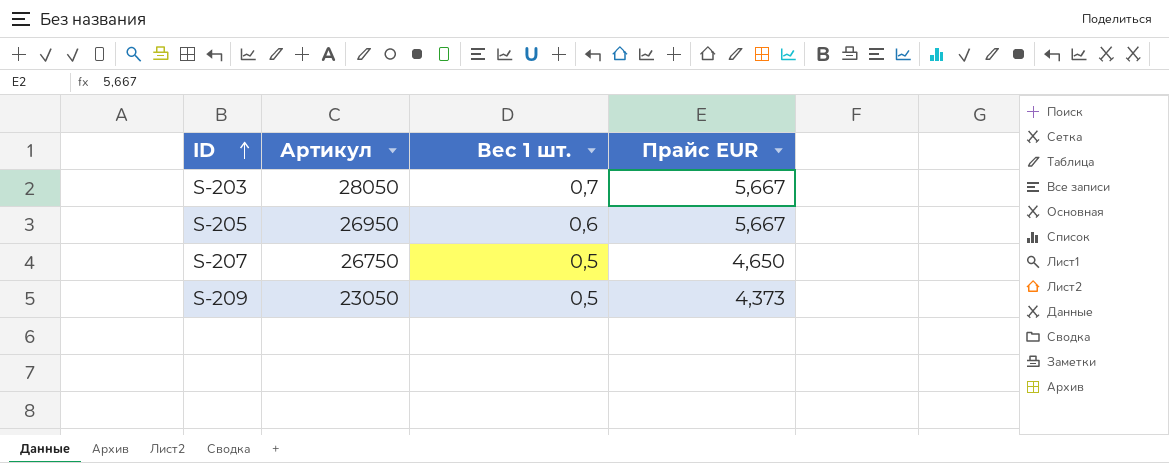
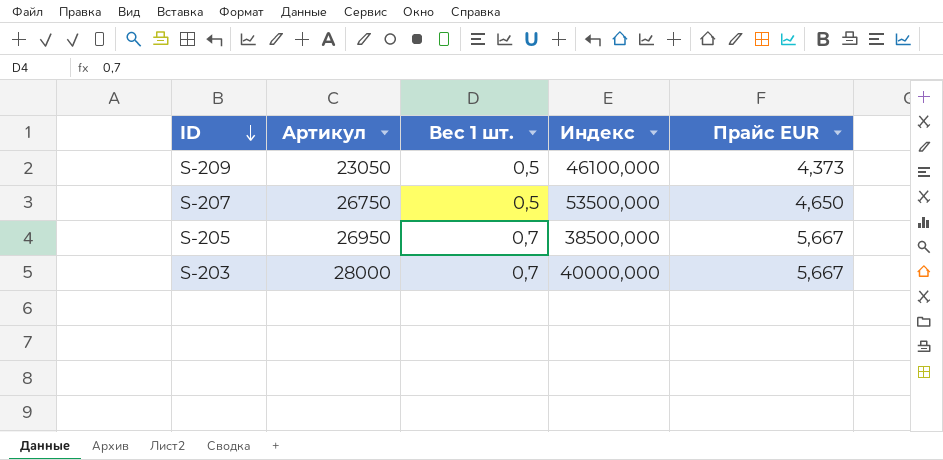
row order: ID ascending -> ID descending
column Индекс | formula: none -> [Артикул] / [Вес 1 шт.]
S-205 | Вес 1 шт.: 0,6 -> 0,7
S-203 | Артикул: 28050 -> 28000

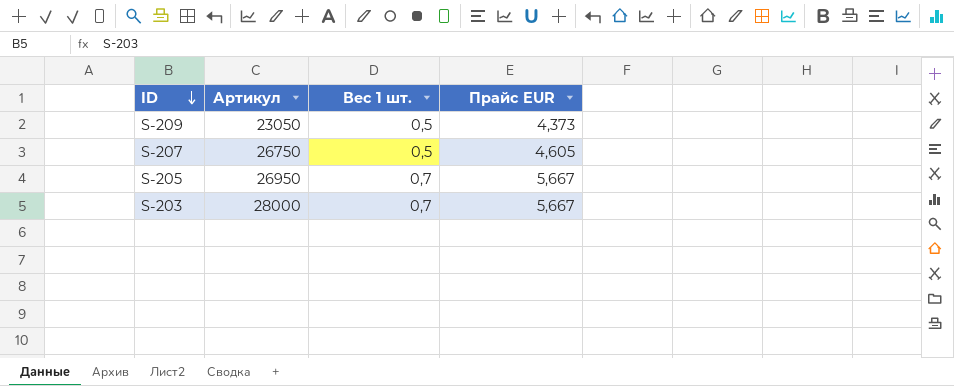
column Индекс | formula: [Артикул] / [Вес 1 шт.] -> none
S-207 | Прайс EUR: 4,650 -> 4,605

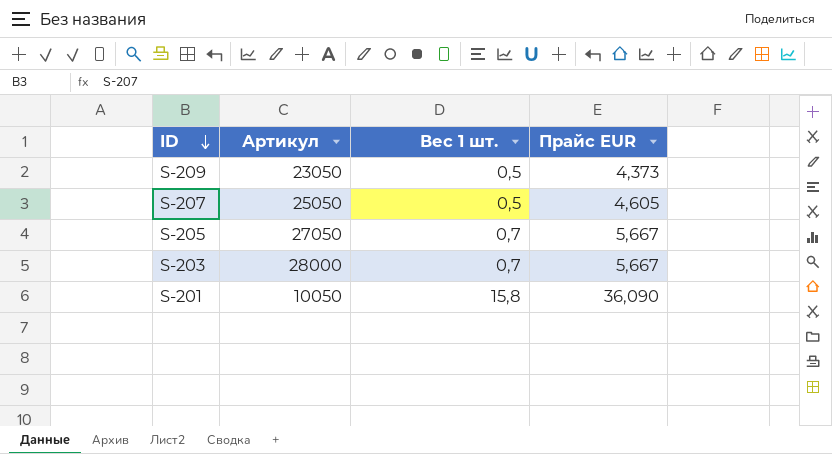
S-207 | Артикул: 26750 -> 25050
S-205 | Артикул: 26950 -> 27050
row S-201: none -> 10050 | 15,8 | 36,090

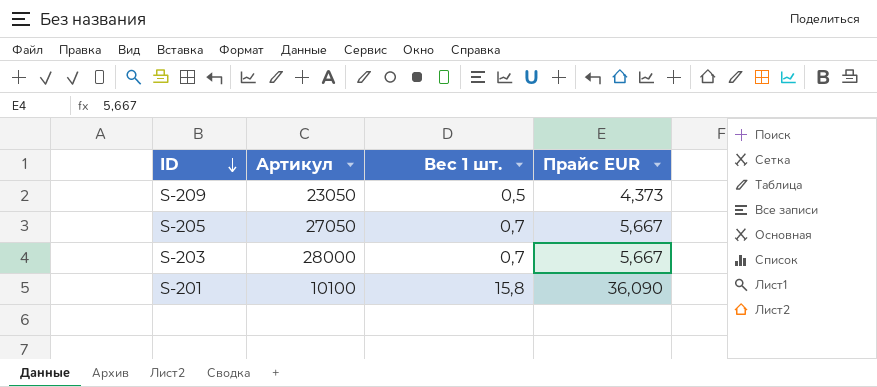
row S-207: 25050 | 0,5 | 4,605 -> none
S-201 | Артикул: 10050 -> 10100

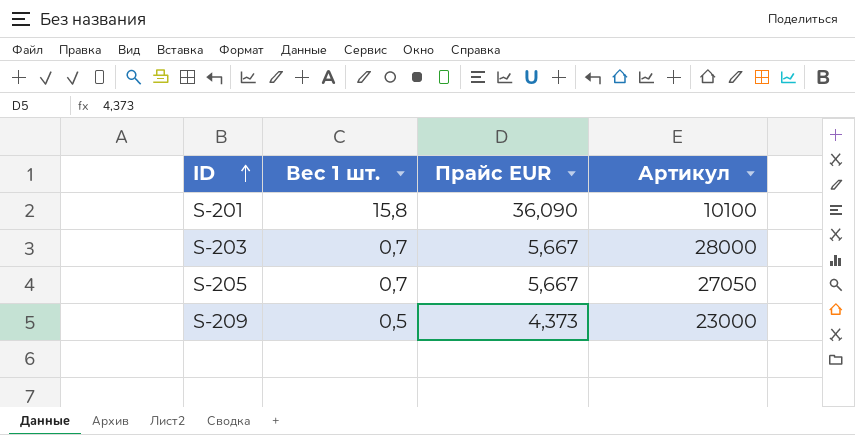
row order: ID descending -> ID ascending
column Артикул | position: 2 -> 4
S-209 | Артикул: 23050 -> 23000

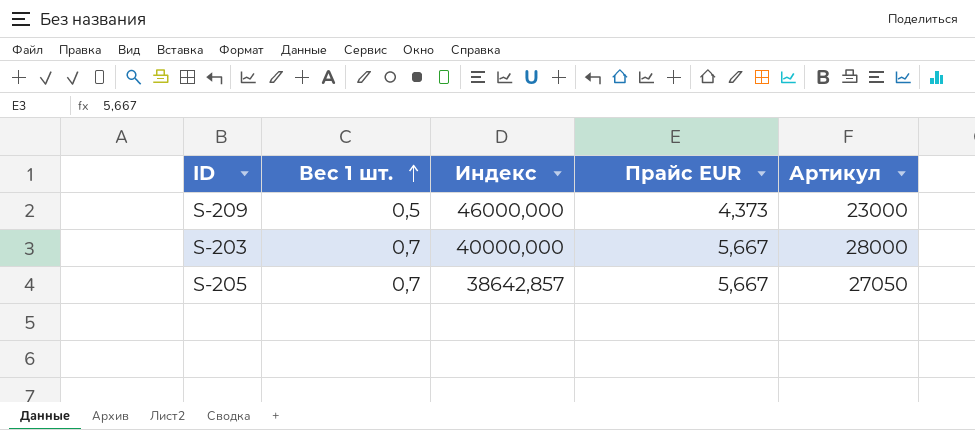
row order: ID ascending -> Вес 1 шт. ascending
column Индекс | formula: none -> [Артикул] / [Вес 1 шт.]
row S-201: 15,8 | 36,090 | 10100 -> none

